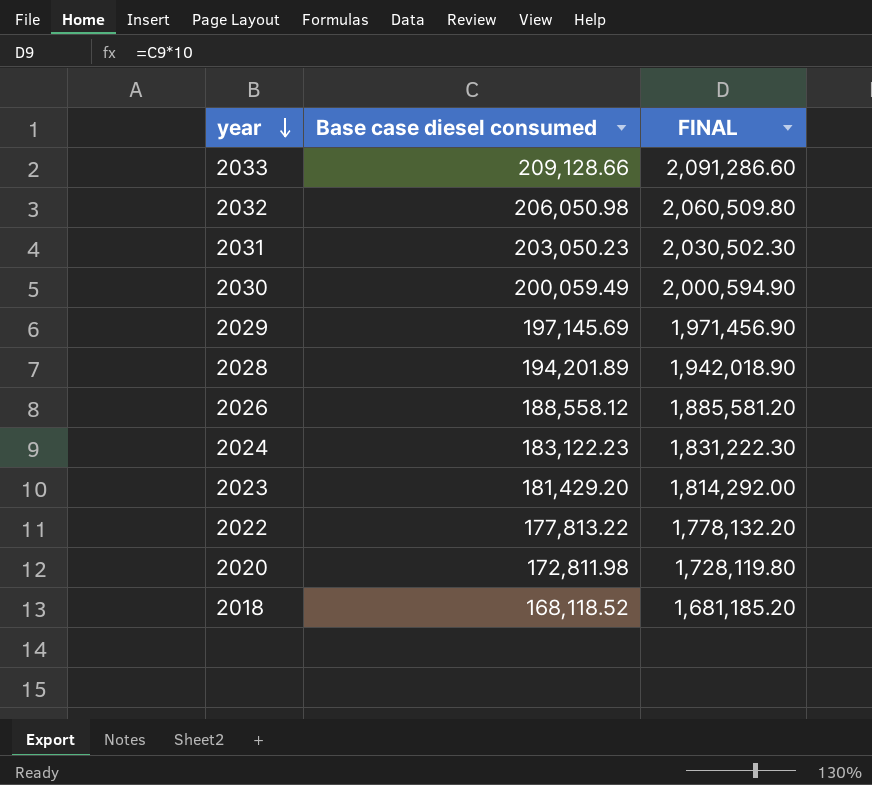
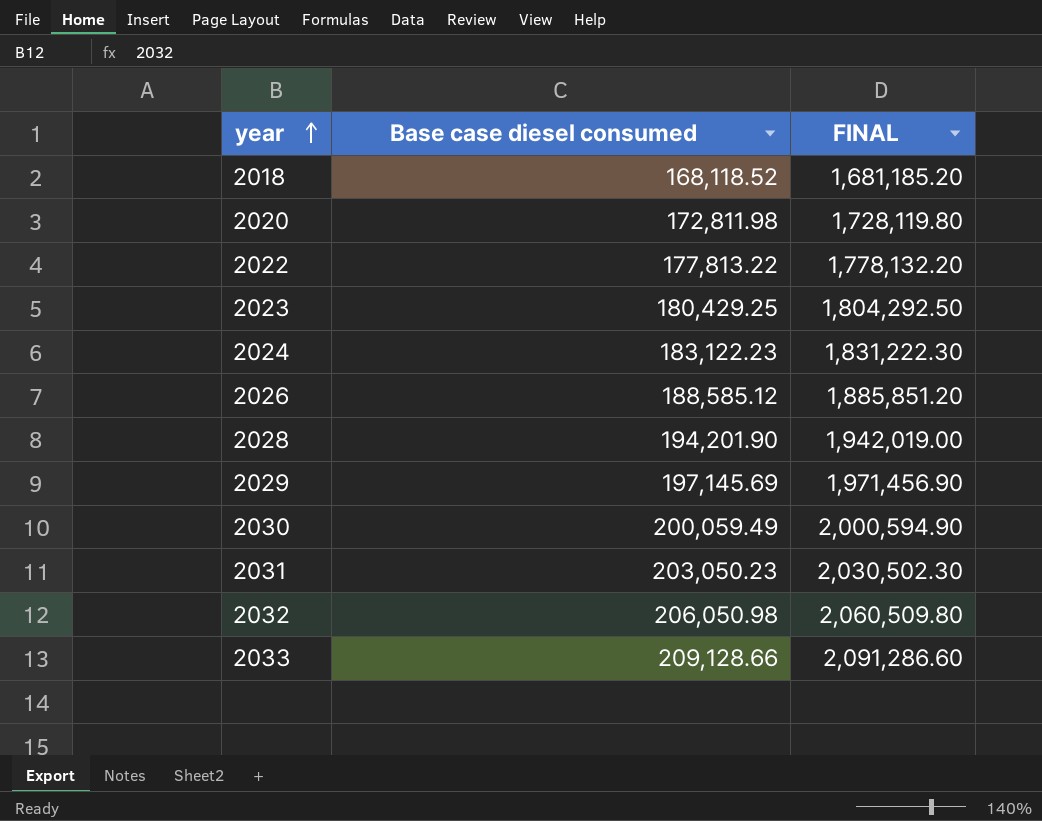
row order: year descending -> year ascending
2023 | Base case diesel consumed: 181,429.20 -> 180,429.25
2023 | FINAL: 1,814,292.00 -> 1,804,292.50
2026 | Base case diesel consumed: 188,558.12 -> 188,585.12
2026 | FINAL: 1,885,581.20 -> 1,885,851.20
2028 | Base case diesel consumed: 194,201.89 -> 194,201.90
2028 | FINAL: 1,942,018.90 -> 1,942,019.00

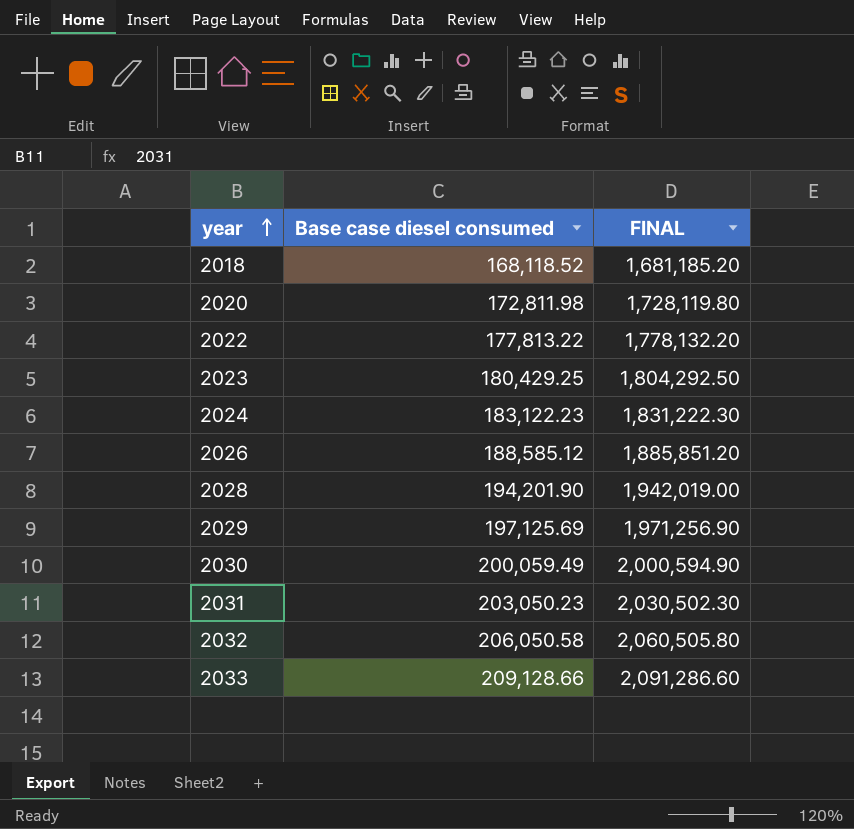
2029 | Base case diesel consumed: 197,145.69 -> 197,125.69
2029 | FINAL: 1,971,456.90 -> 1,971,256.90
2032 | Base case diesel consumed: 206,050.98 -> 206,050.58
2032 | FINAL: 2,060,509.80 -> 2,060,505.80

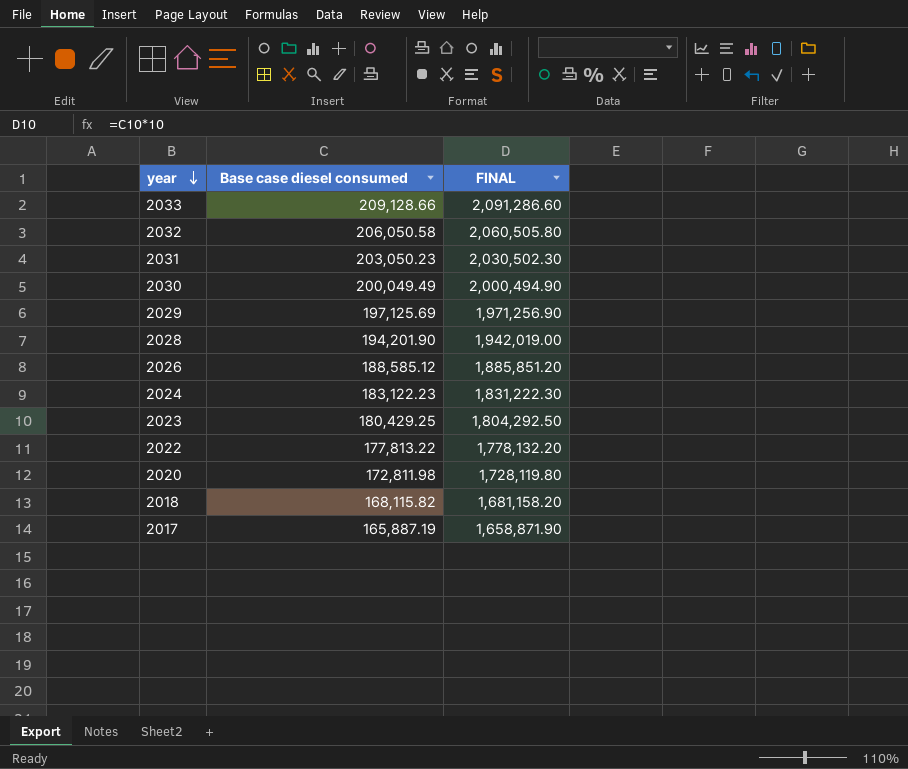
row order: year ascending -> year descending
2030 | Base case diesel consumed: 200,059.49 -> 200,049.49
2030 | FINAL: 2,000,594.90 -> 2,000,494.90
2018 | Base case diesel consumed: 168,118.52 -> 168,115.82
2018 | FINAL: 1,681,185.20 -> 1,681,158.20
row 2017: none -> 165,887.19 | 1,658,871.90

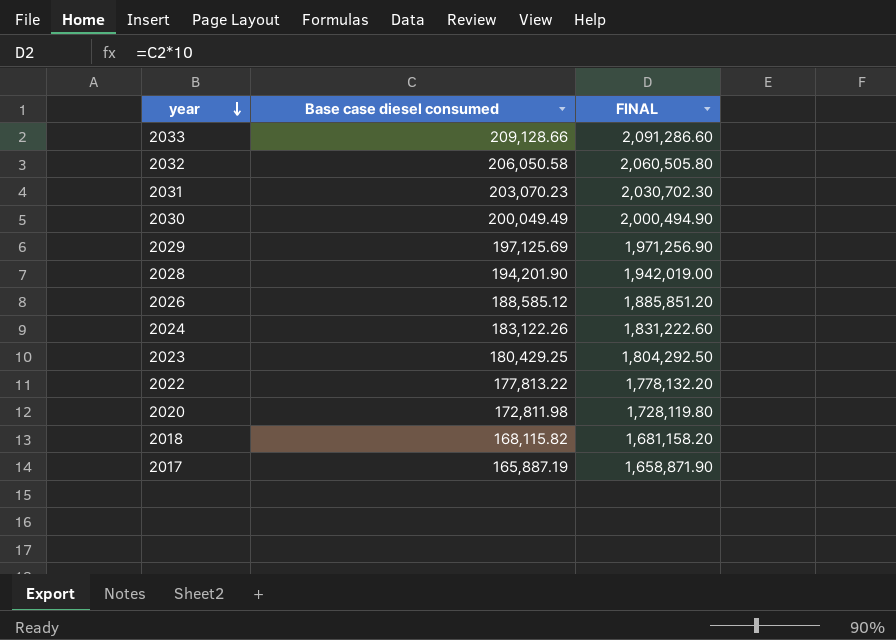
2031 | Base case diesel consumed: 203,050.23 -> 203,070.23
2031 | FINAL: 2,030,502.30 -> 2,030,702.30
2024 | Base case diesel consumed: 183,122.23 -> 183,122.26
2024 | FINAL: 1,831,222.30 -> 1,831,222.60

